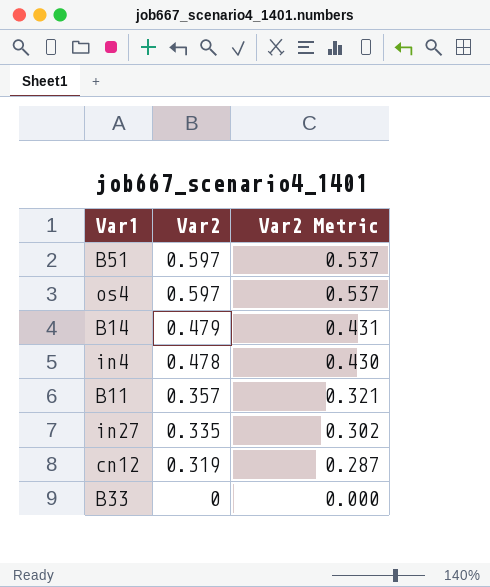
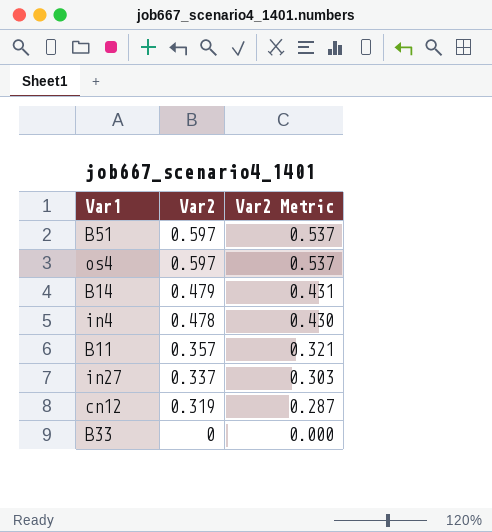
in27 | Var2: 0.335 -> 0.337
in27 | Var2 Metric: 0.302 -> 0.303

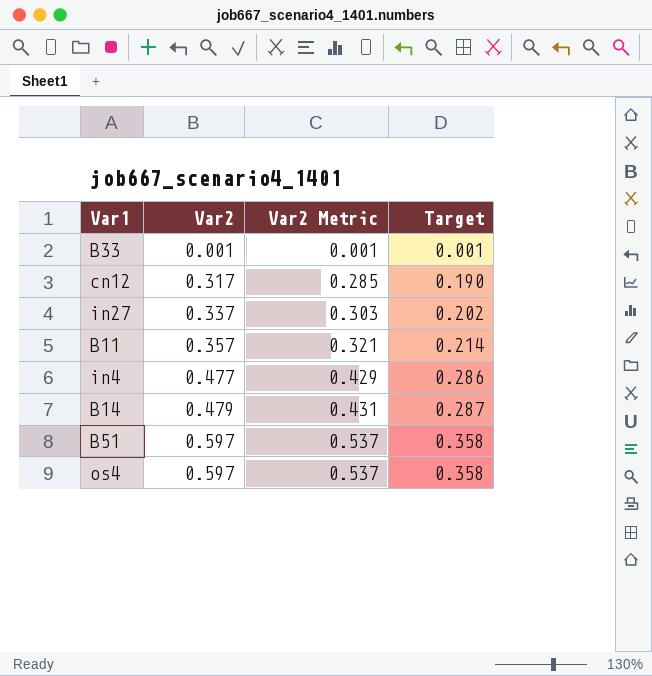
row order: Var2 descending -> Var2 ascending
column Target | formula: none -> [Var2] * 0.6
B33 | Var2: 0 -> 0.001
B33 | Var2 Metric: 0.000 -> 0.001
cn12 | Var2: 0.319 -> 0.317
cn12 | Var2 Metric: 0.287 -> 0.285
in4 | Var2: 0.478 -> 0.477
in4 | Var2 Metric: 0.430 -> 0.429

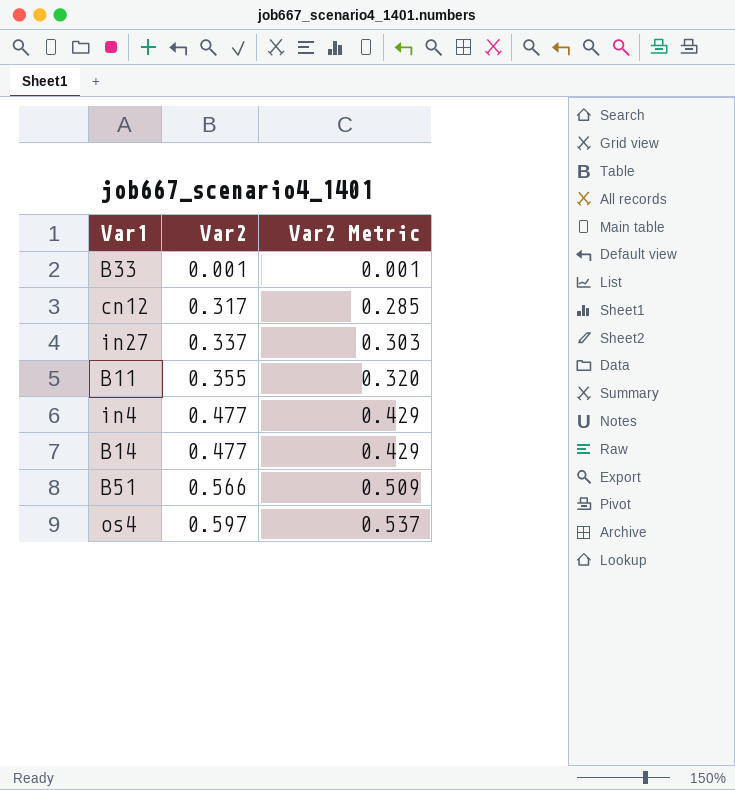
column Target | formula: [Var2] * 0.6 -> none
B11 | Var2: 0.357 -> 0.355
B11 | Var2 Metric: 0.321 -> 0.320
B14 | Var2: 0.479 -> 0.477
B14 | Var2 Metric: 0.431 -> 0.429
B51 | Var2: 0.597 -> 0.566
B51 | Var2 Metric: 0.537 -> 0.509

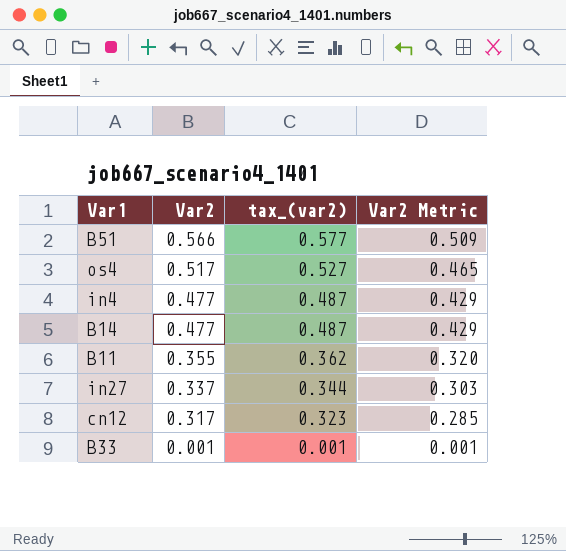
row order: Var2 ascending -> Var2 descending
column tax_(var2) | formula: none -> [Var2] * 1.02
os4 | Var2: 0.597 -> 0.517
os4 | Var2 Metric: 0.537 -> 0.465

